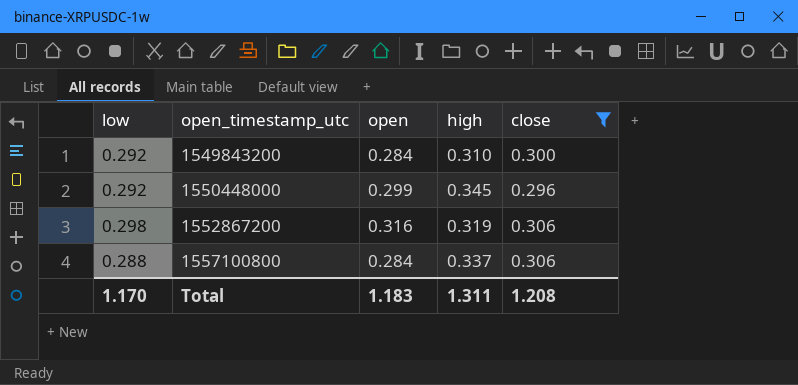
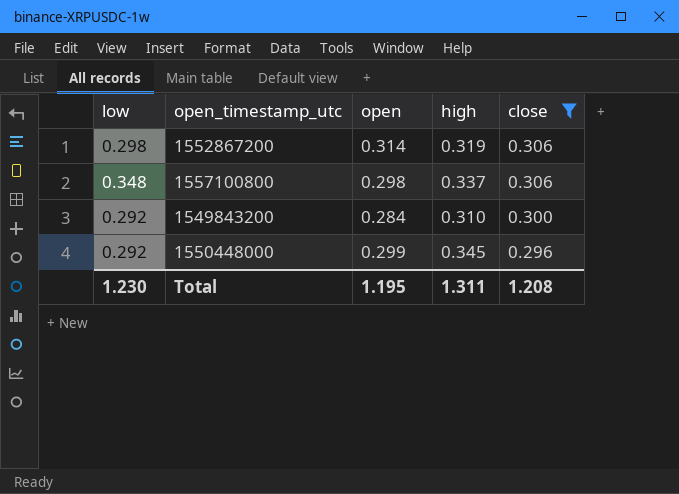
row order: open_timestamp_utc ascending -> close descending
1552867200 | open: 0.316 -> 0.314
1557100800 | low: 0.288 -> 0.348
1557100800 | open: 0.284 -> 0.298
Total | low: 1.170 -> 1.230
Total | open: 1.183 -> 1.195

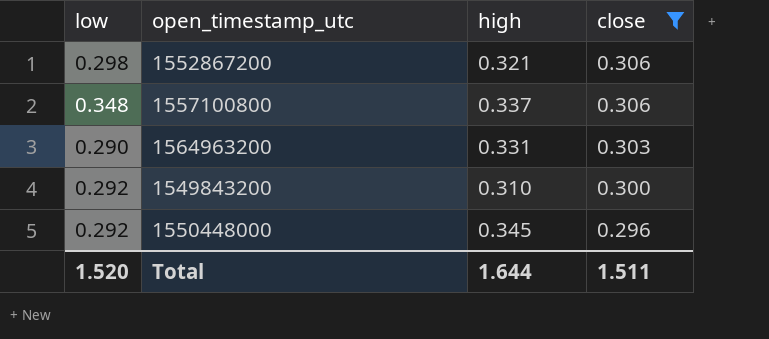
column open | position: 3 -> none
1552867200 | high: 0.319 -> 0.321
row 1564963200: none -> 0.290 | 0.331 | 0.303
Total | low: 1.230 -> 1.520
Total | high: 1.311 -> 1.644
Total | close: 1.208 -> 1.511

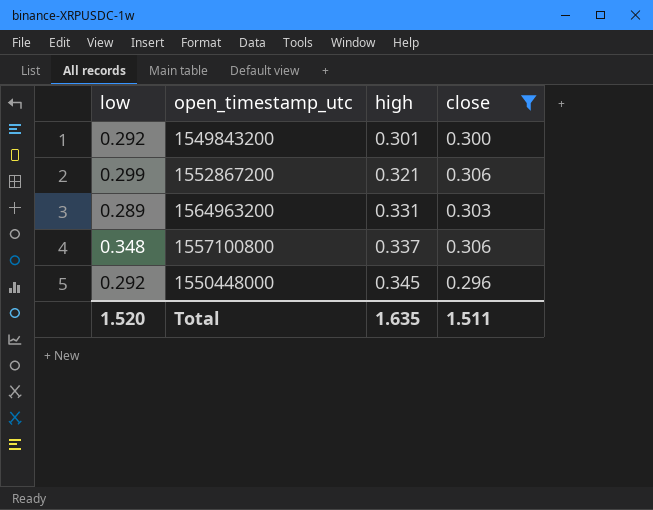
row order: close descending -> high ascending
1549843200 | high: 0.310 -> 0.301
1552867200 | low: 0.298 -> 0.299
1564963200 | low: 0.290 -> 0.289
Total | high: 1.644 -> 1.635

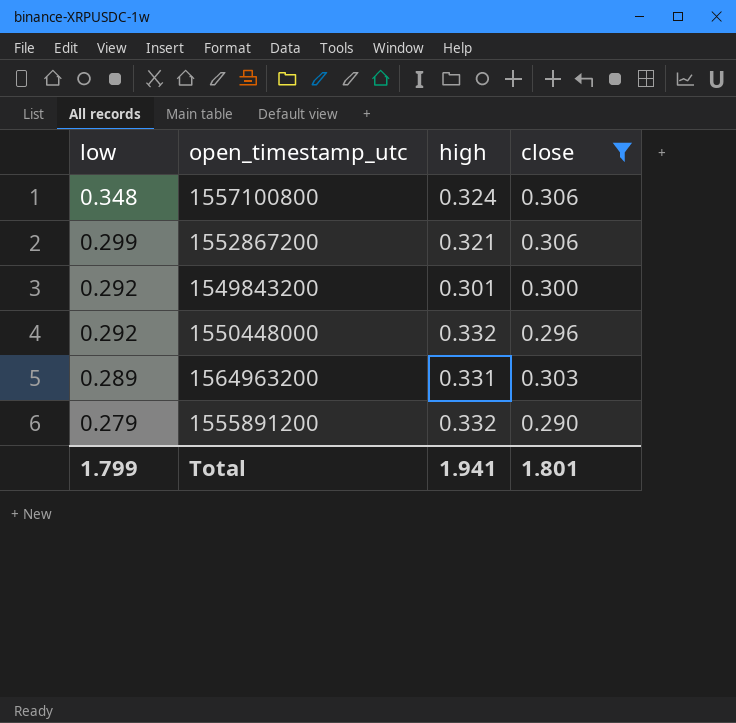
row order: high ascending -> low descending
1557100800 | high: 0.337 -> 0.324
1550448000 | high: 0.345 -> 0.332
row 1555891200: none -> 0.279 | 0.332 | 0.290
Total | low: 1.520 -> 1.799
Total | high: 1.635 -> 1.941
Total | close: 1.511 -> 1.801

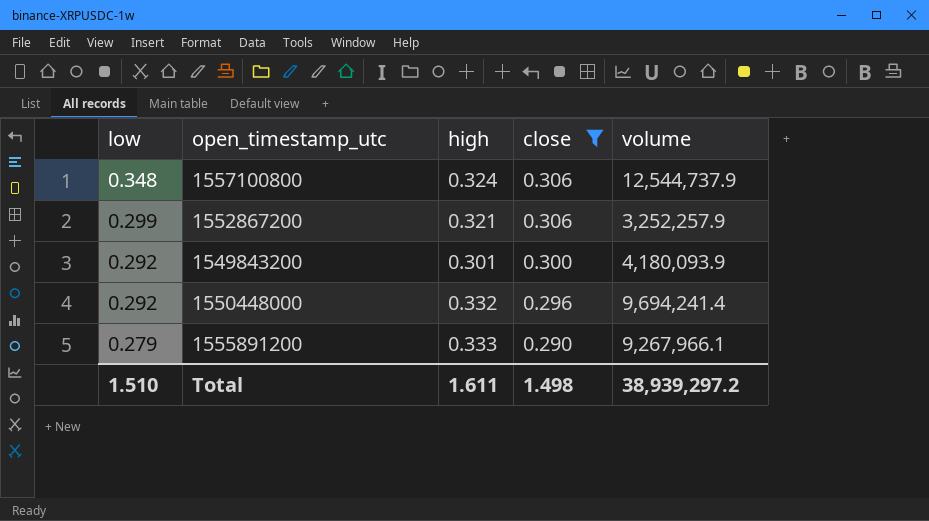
column volume | position: none -> 5
row 1564963200: 0.289 | 0.331 | 0.303 -> none
1555891200 | high: 0.332 -> 0.333
Total | low: 1.799 -> 1.510
Total | high: 1.941 -> 1.611
Total | close: 1.801 -> 1.498

